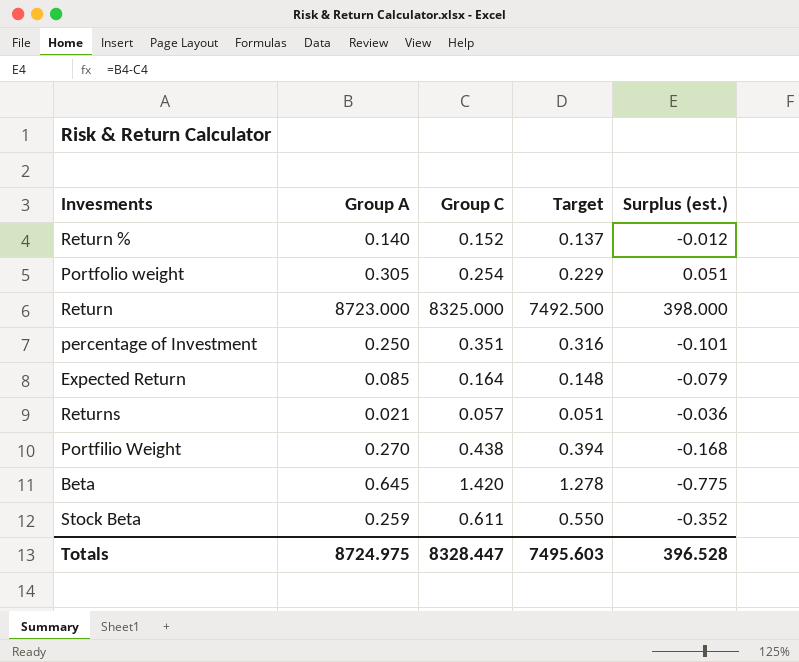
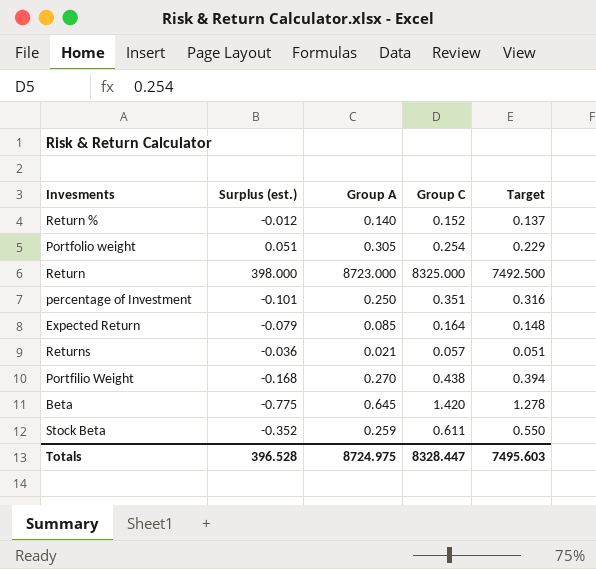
column Surplus (est.) | position: 5 -> 2

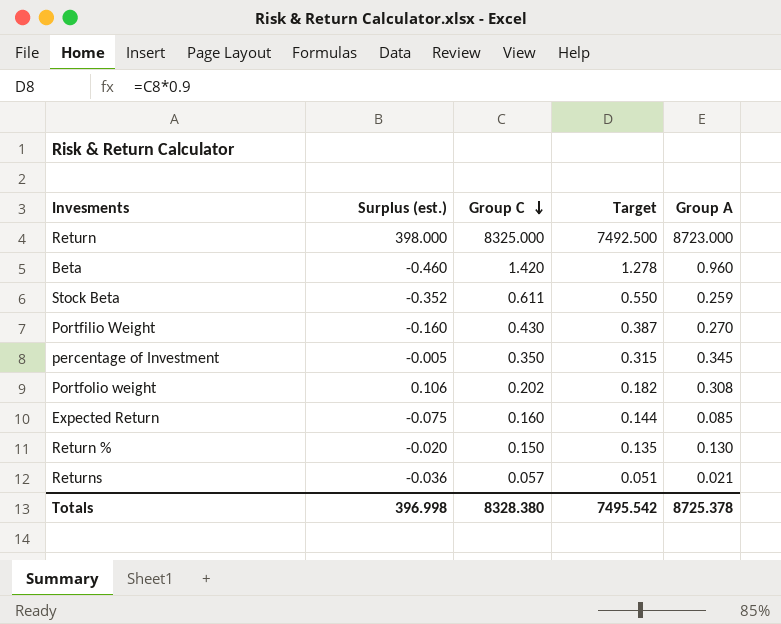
row order: none -> Group C descending
column Group A | position: 3 -> 5
Beta | Surplus (est.): -0.775 -> -0.460
Beta | Group A: 0.645 -> 0.960
Portfilio Weight | Surplus (est.): -0.168 -> -0.160
Portfilio Weight | Group C: 0.438 -> 0.430
Portfilio Weight | Target: 0.394 -> 0.387
percentage of Investment | Surplus (est.): -0.101 -> -0.005
percentage of Investment | Group C: 0.351 -> 0.350
percentage of Investment | Target: 0.316 -> 0.315
percentage of Investment | Group A: 0.250 -> 0.345
Portfolio weight | Surplus (est.): 0.051 -> 0.106
Portfolio weight | Group C: 0.254 -> 0.202
Portfolio weight | Target: 0.229 -> 0.182
Portfolio weight | Group A: 0.305 -> 0.308
Expected Return | Surplus (est.): -0.079 -> -0.075
Expected Return | Group C: 0.164 -> 0.160
Expected Return | Target: 0.148 -> 0.144
Return % | Surplus (est.): -0.012 -> -0.020
Return % | Group C: 0.152 -> 0.150
Return % | Target: 0.137 -> 0.135
Return % | Group A: 0.140 -> 0.130
Totals | Surplus (est.): 396.528 -> 396.998
Totals | Group C: 8328.447 -> 8328.380
Totals | Target: 7495.603 -> 7495.542
Totals | Group A: 8724.975 -> 8725.378

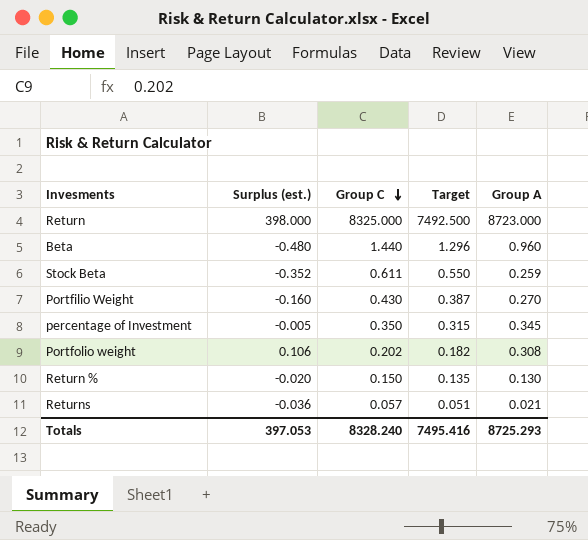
row Expected Return: -0.075 | 0.160 | 0.144 | 0.085 -> none
Beta | Surplus (est.): -0.460 -> -0.480
Beta | Group C: 1.420 -> 1.440
Beta | Target: 1.278 -> 1.296
Totals | Surplus (est.): 396.998 -> 397.053
Totals | Group C: 8328.380 -> 8328.240
Totals | Target: 7495.542 -> 7495.416
Totals | Group A: 8725.378 -> 8725.293

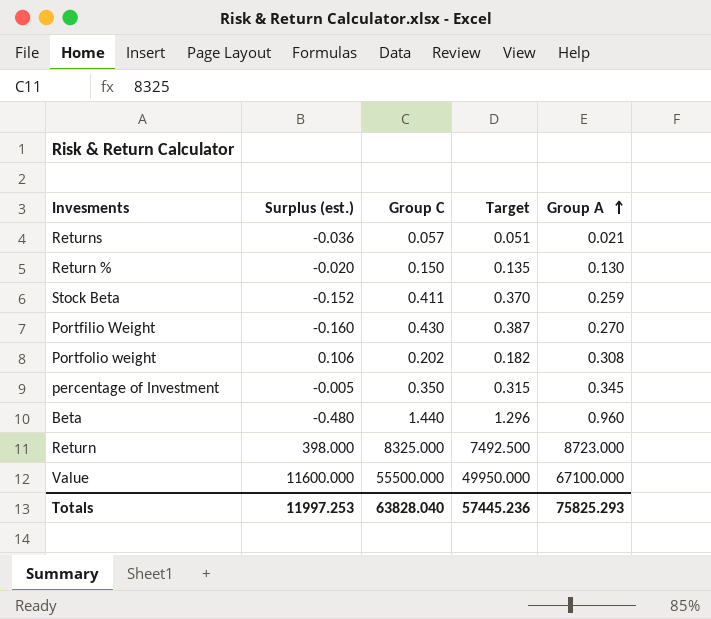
row order: Group C descending -> Group A ascending
Stock Beta | Surplus (est.): -0.352 -> -0.152
Stock Beta | Group C: 0.611 -> 0.411
Stock Beta | Target: 0.550 -> 0.370
row Value: none -> 11600.000 | 55500.000 | 49950.000 | 67100.000
Totals | Surplus (est.): 397.053 -> 11997.253
Totals | Group C: 8328.240 -> 63828.040
Totals | Target: 7495.416 -> 57445.236
Totals | Group A: 8725.293 -> 75825.293

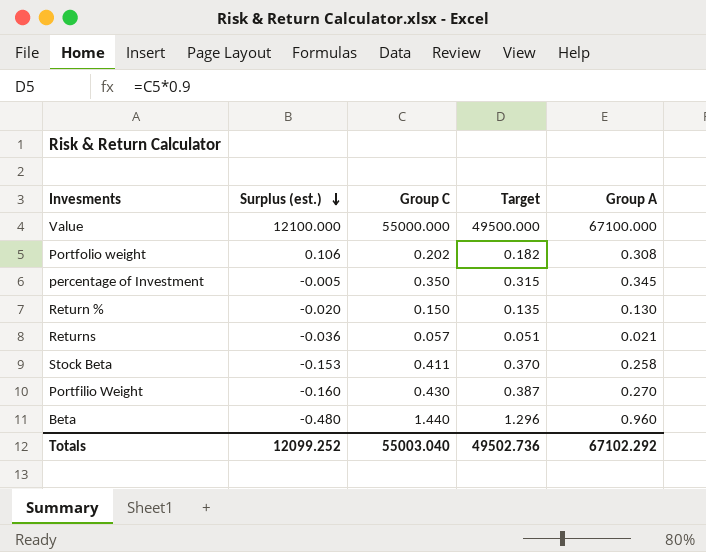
row order: Group A ascending -> Surplus (est.) descending
row Return: 398.000 | 8325.000 | 7492.500 | 8723.000 -> none
Value | Surplus (est.): 11600.000 -> 12100.000
Value | Group C: 55500.000 -> 55000.000
Value | Target: 49950.000 -> 49500.000
Stock Beta | Surplus (est.): -0.152 -> -0.153
Stock Beta | Group A: 0.259 -> 0.258
Totals | Surplus (est.): 11997.253 -> 12099.252
Totals | Group C: 63828.040 -> 55003.040
Totals | Target: 57445.236 -> 49502.736
Totals | Group A: 75825.293 -> 67102.292

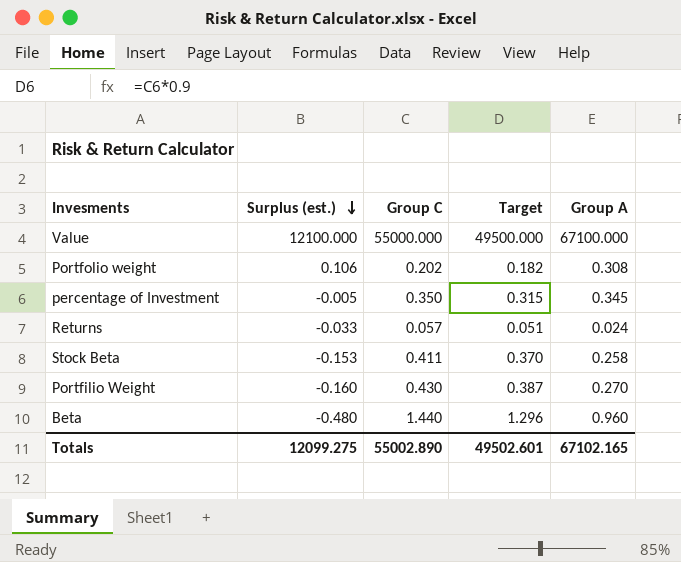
row Return %: -0.020 | 0.150 | 0.135 | 0.130 -> none
Returns | Surplus (est.): -0.036 -> -0.033
Returns | Group A: 0.021 -> 0.024
Totals | Surplus (est.): 12099.252 -> 12099.275
Totals | Group C: 55003.040 -> 55002.890
Totals | Target: 49502.736 -> 49502.601
Totals | Group A: 67102.292 -> 67102.165

